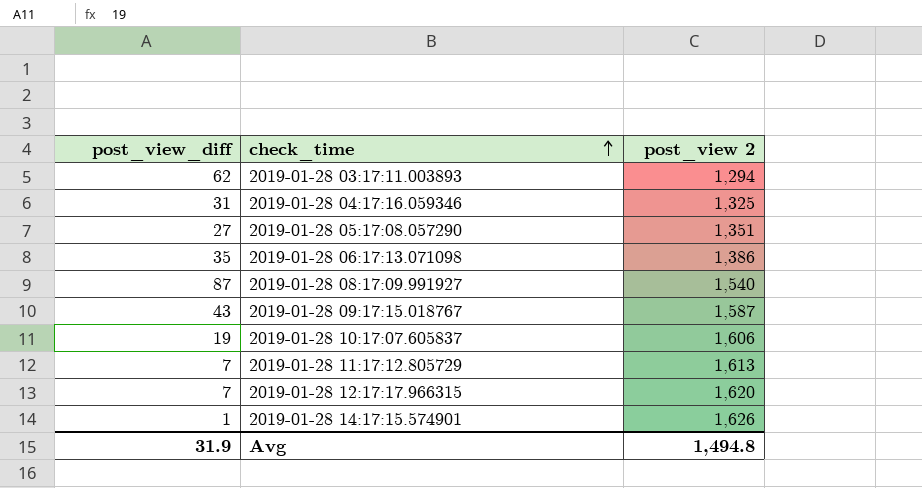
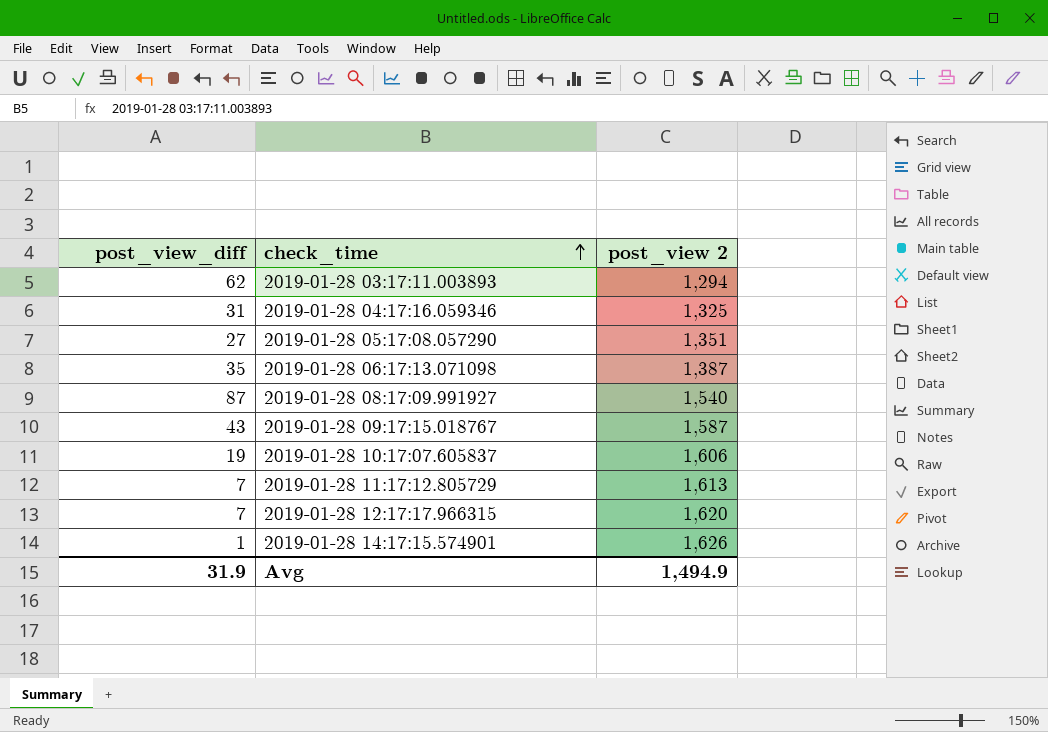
2019-01-28 06:17:13.071098 | post_view 2: 1,386 -> 1,387
Avg | post_view 2: 1,494.8 -> 1,494.9

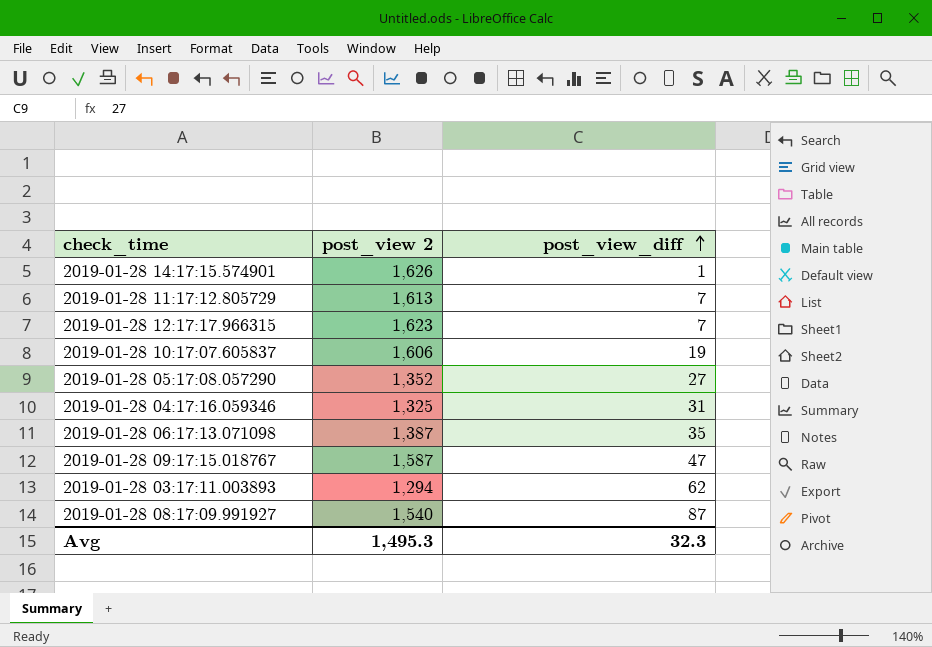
row order: check_time ascending -> post_view_diff ascending
column post_view_diff | position: 1 -> 3
2019-01-28 12:17:17.966315 | post_view 2: 1,620 -> 1,623
2019-01-28 05:17:08.057290 | post_view 2: 1,351 -> 1,352
2019-01-28 09:17:15.018767 | post_view_diff: 43 -> 47
Avg | post_view 2: 1,494.9 -> 1,495.3
Avg | post_view_diff: 31.9 -> 32.3

